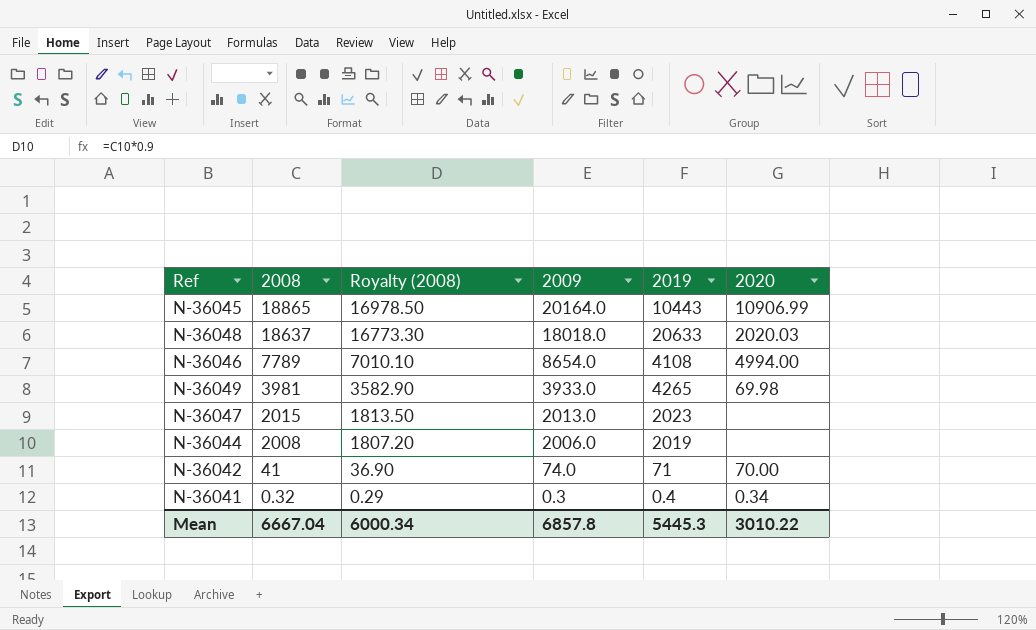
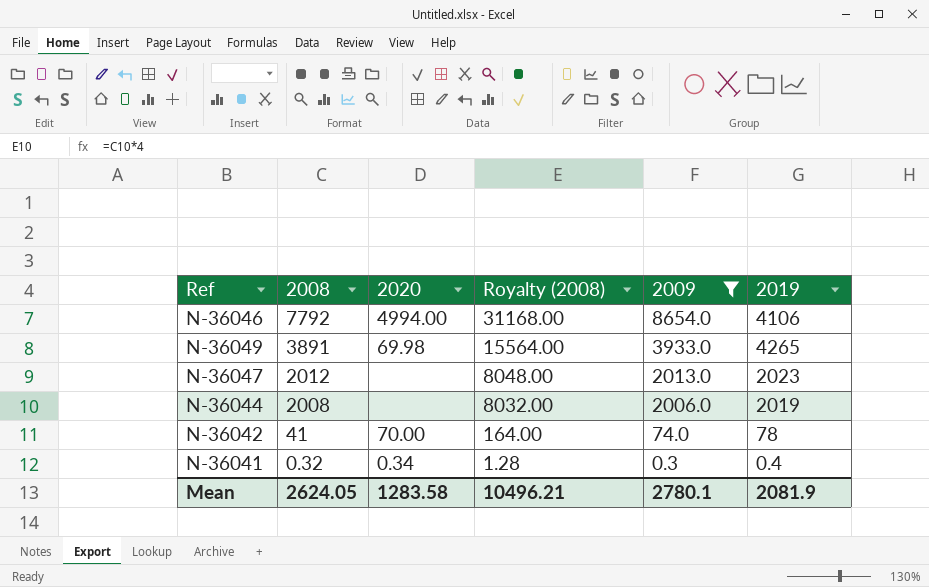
filter: none -> 2009 <= 8654.0
column 2020 | position: 6 -> 3
column Royalty (2008) | formula: [2008] * 0.9 -> [2008] * 4
N-36046 | 2008: 7789 -> 7792
N-36046 | 2019: 4108 -> 4106
N-36049 | 2008: 3981 -> 3891
N-36047 | 2008: 2015 -> 2012
N-36042 | 2019: 71 -> 78
Mean | 2008: 6667.04 -> 2624.05
Mean | 2020: 3010.22 -> 1283.58
Mean | Royalty (2008): 6000.34 -> 10496.21
Mean | 2009: 6857.8 -> 2780.1
Mean | 2019: 5445.3 -> 2081.9

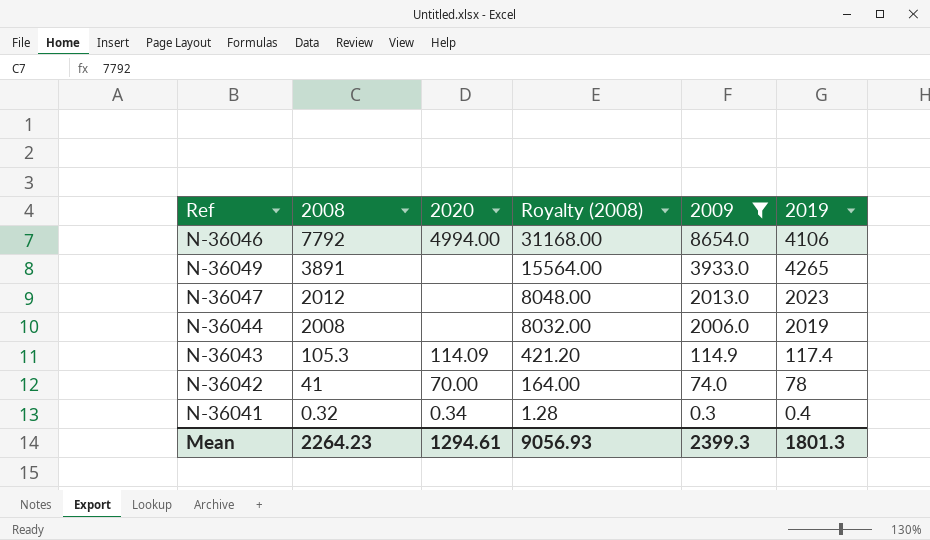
N-36049 | 2020: 69.98 -> none
row N-36043: none -> 105.3 | 114.09 | 421.20 | 114.9 | 117.4
Mean | 2008: 2624.05 -> 2264.23
Mean | 2020: 1283.58 -> 1294.61
Mean | Royalty (2008): 10496.21 -> 9056.93
Mean | 2009: 2780.1 -> 2399.3
Mean | 2019: 2081.9 -> 1801.3

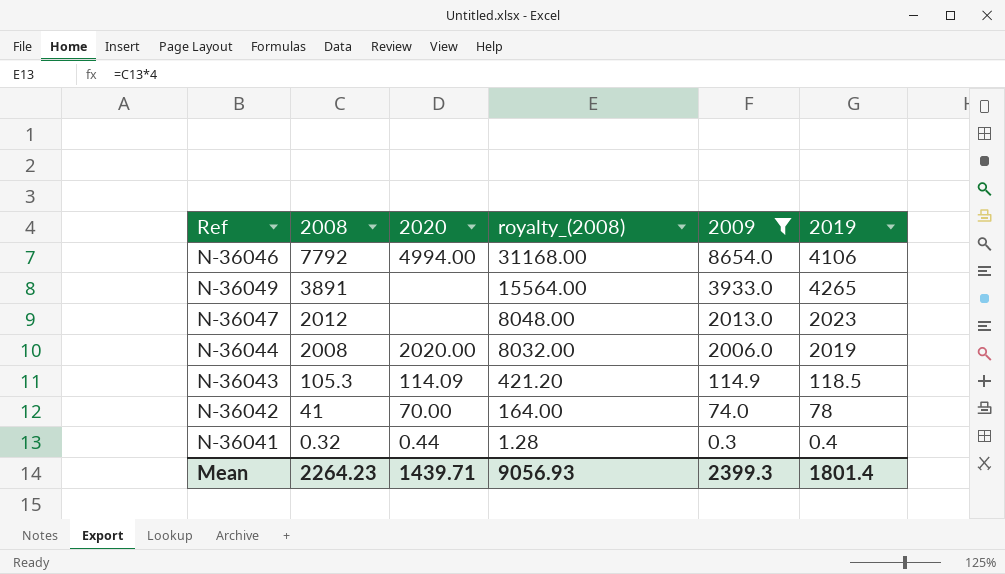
column name: Royalty (2008) -> royalty_(2008)
N-36044 | 2020: none -> 2020.00
N-36043 | 2019: 117.4 -> 118.5
N-36041 | 2020: 0.34 -> 0.44
Mean | 2020: 1294.61 -> 1439.71
Mean | 2019: 1801.3 -> 1801.4

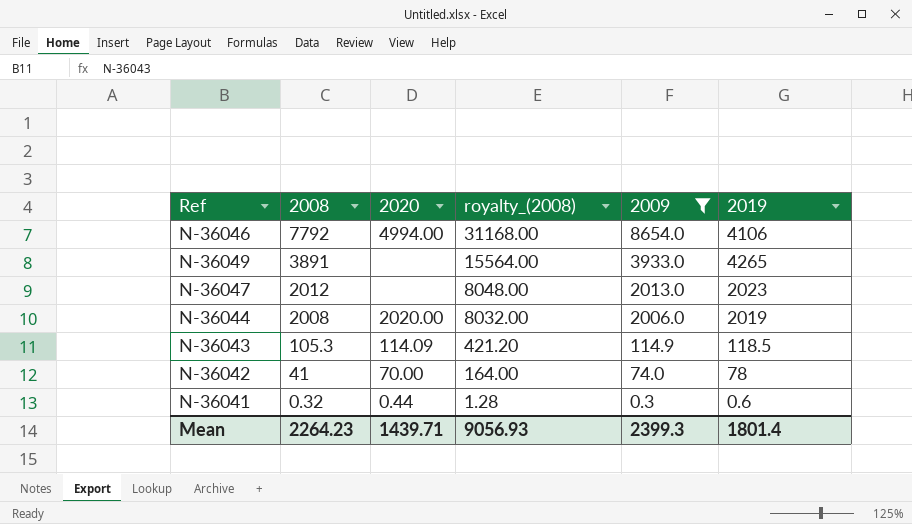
N-36041 | 2019: 0.4 -> 0.6

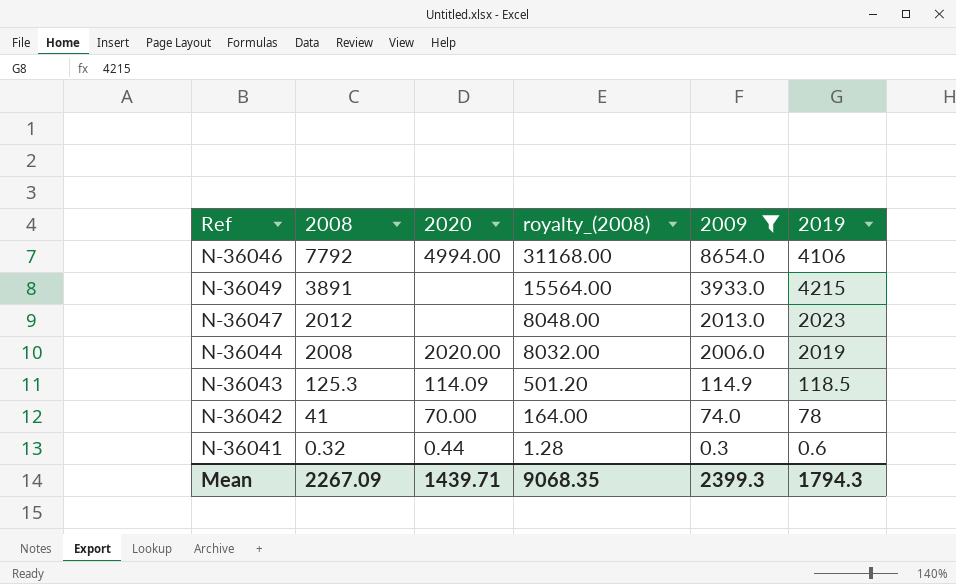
N-36049 | 2019: 4265 -> 4215
N-36043 | 2008: 105.3 -> 125.3
N-36043 | royalty_(2008): 421.20 -> 501.20
Mean | 2008: 2264.23 -> 2267.09
Mean | royalty_(2008): 9056.93 -> 9068.35
Mean | 2019: 1801.4 -> 1794.3

